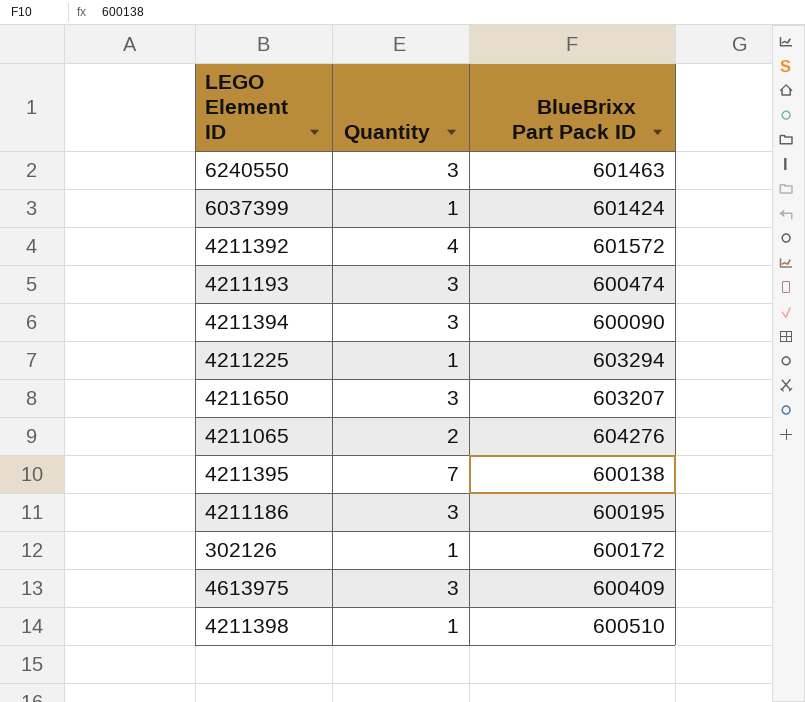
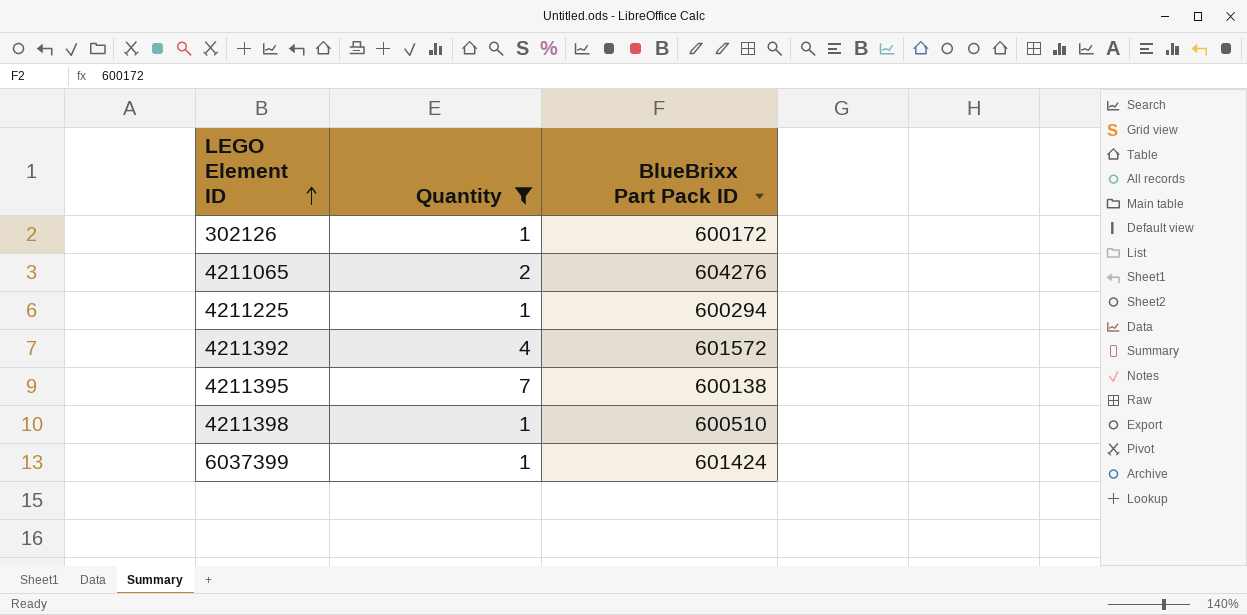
filter: none -> Quantity != 3
row order: none -> LEGO Element ID ascending
4211225 | BlueBrixx Part Pack ID: 603294 -> 600294

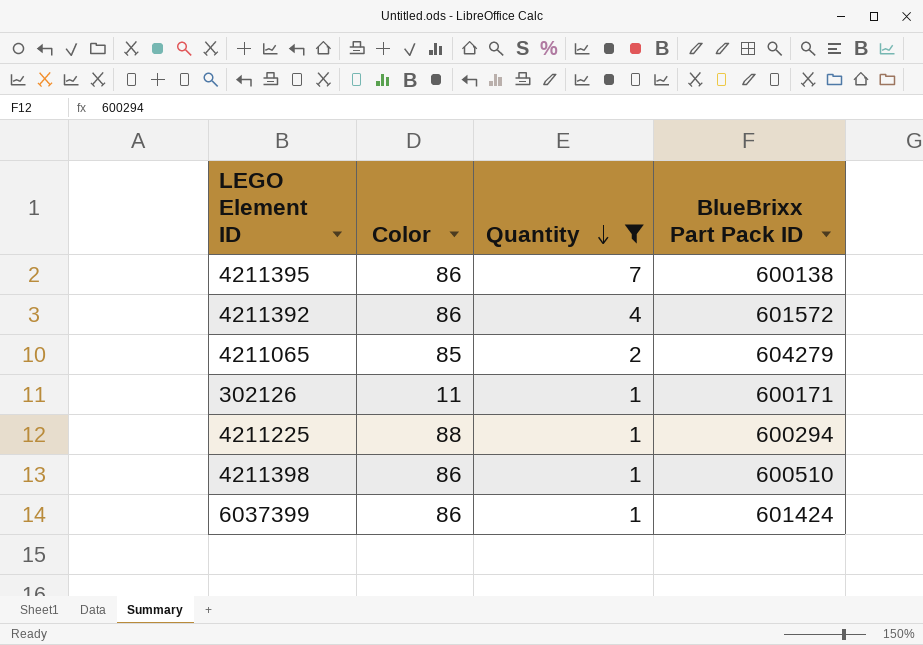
row order: LEGO Element ID ascending -> Quantity descending
column Color | position: none -> 2
4211065 | BlueBrixx Part Pack ID: 604276 -> 604279
302126 | BlueBrixx Part Pack ID: 600172 -> 600171

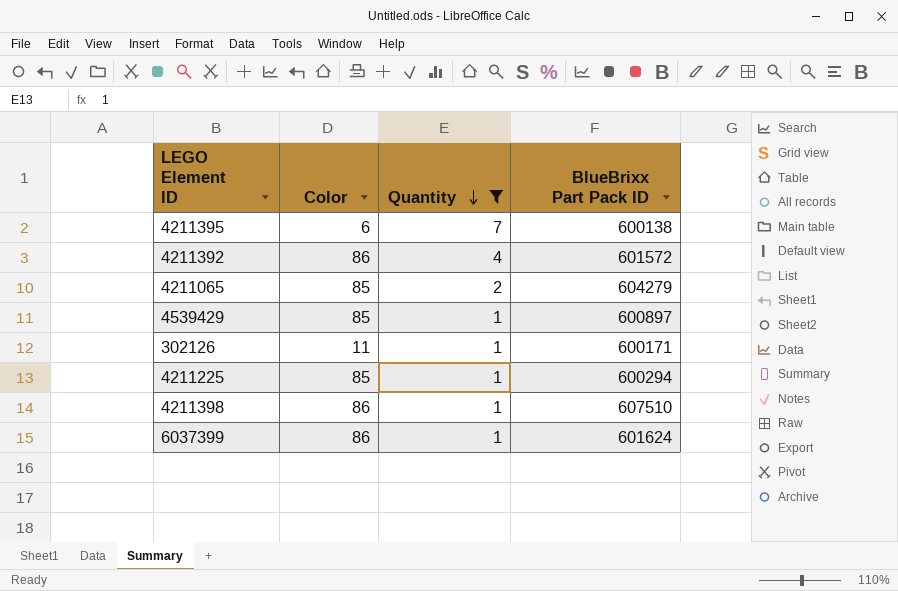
4211395 | Color: 86 -> 6
row 4539429: none -> 85 | 1 | 600897
4211225 | Color: 88 -> 85
4211398 | BlueBrixx Part Pack ID: 600510 -> 607510
6037399 | BlueBrixx Part Pack ID: 601424 -> 601624

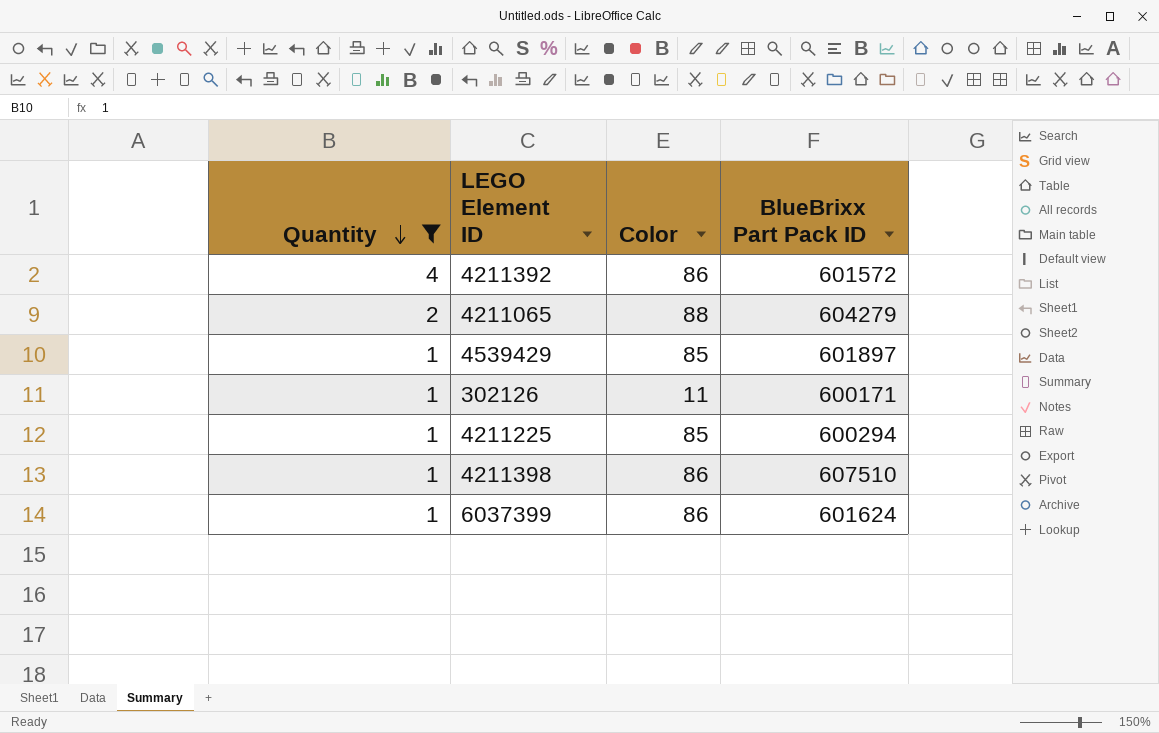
column Quantity | position: 3 -> 1
row 4211395: 6 | 7 | 600138 -> none
4211065 | Color: 85 -> 88
4539429 | BlueBrixx Part Pack ID: 600897 -> 601897

